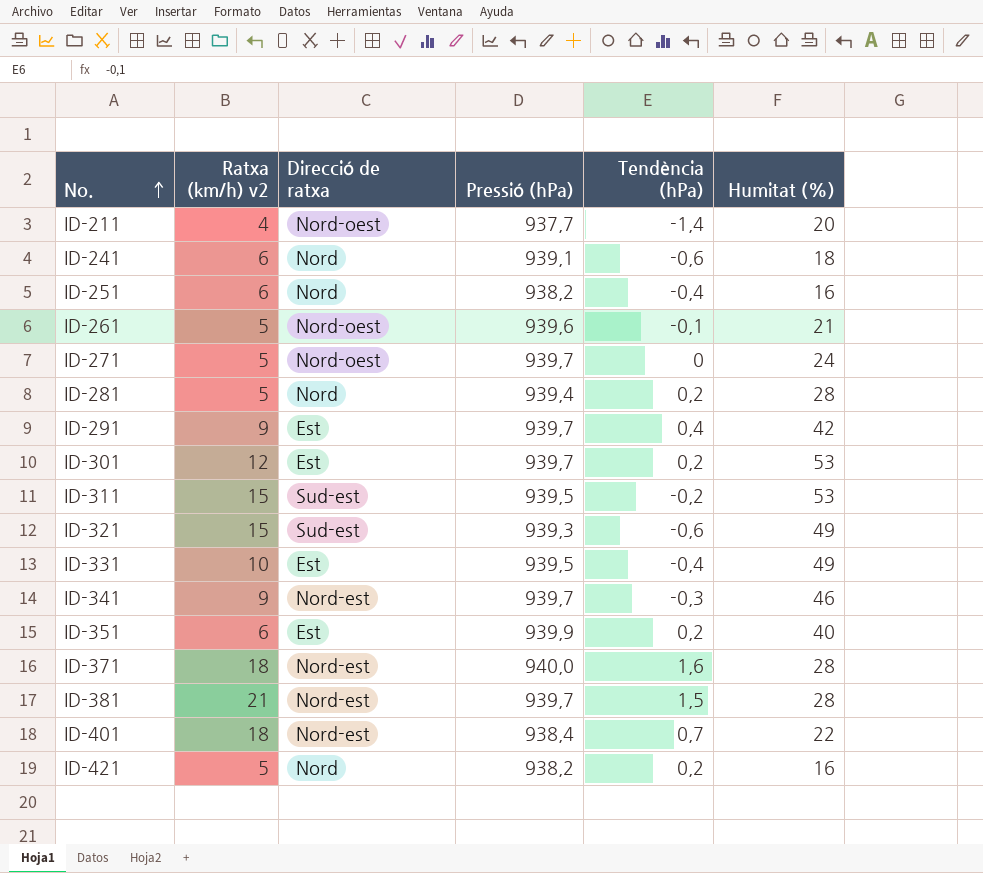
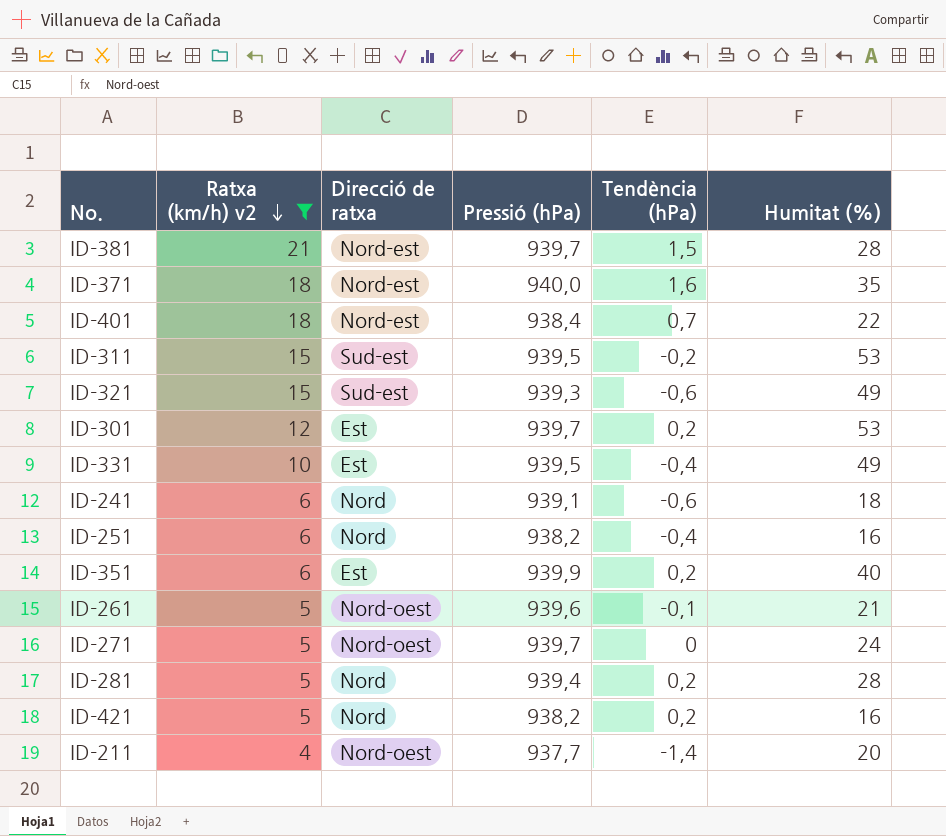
filter: none -> Ratxa (km/h) v2 != 9
row order: No. ascending -> Ratxa (km/h) v2 descending
ID-371 | Humitat (%): 28 -> 35

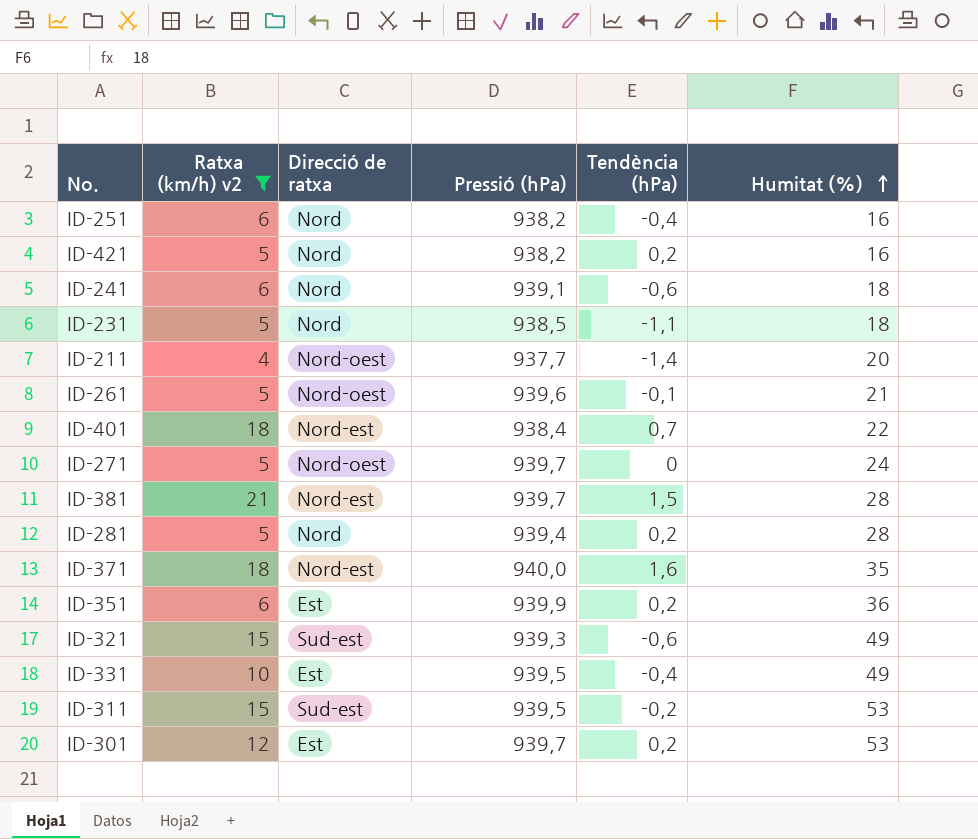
row order: Ratxa (km/h) v2 descending -> Humitat (%) ascending
row ID-231: none -> 5 | Nord | 938,5 | -1,1 | 18
ID-351 | Humitat (%): 40 -> 36

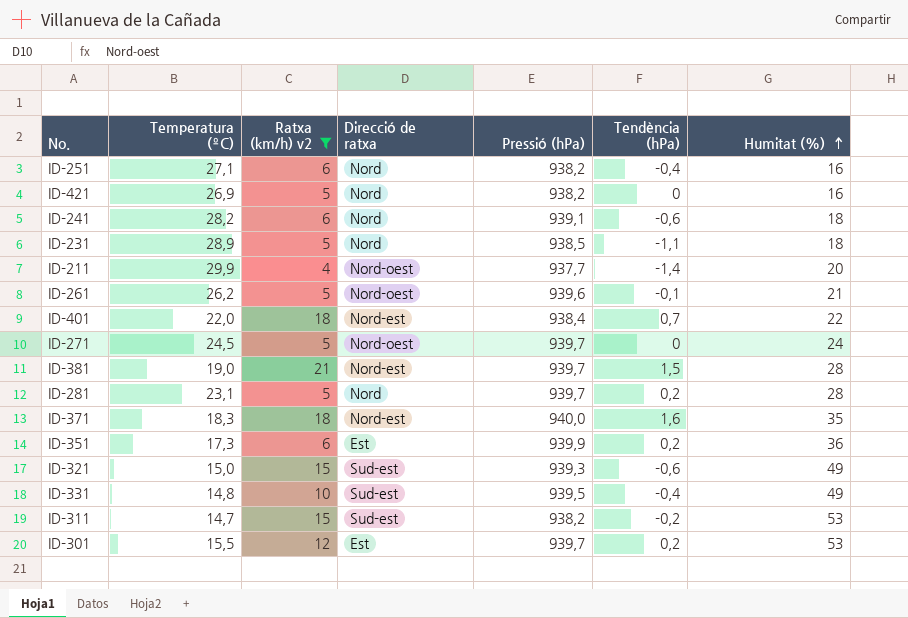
column Temperatura (ºC) | position: none -> 2
ID-421 | Tendència (hPa): 0,2 -> 0
ID-281 | Pressió (hPa): 939,4 -> 939,7
ID-331 | Direcció de ratxa: Est -> Sud-est
ID-311 | Pressió (hPa): 939,5 -> 938,2

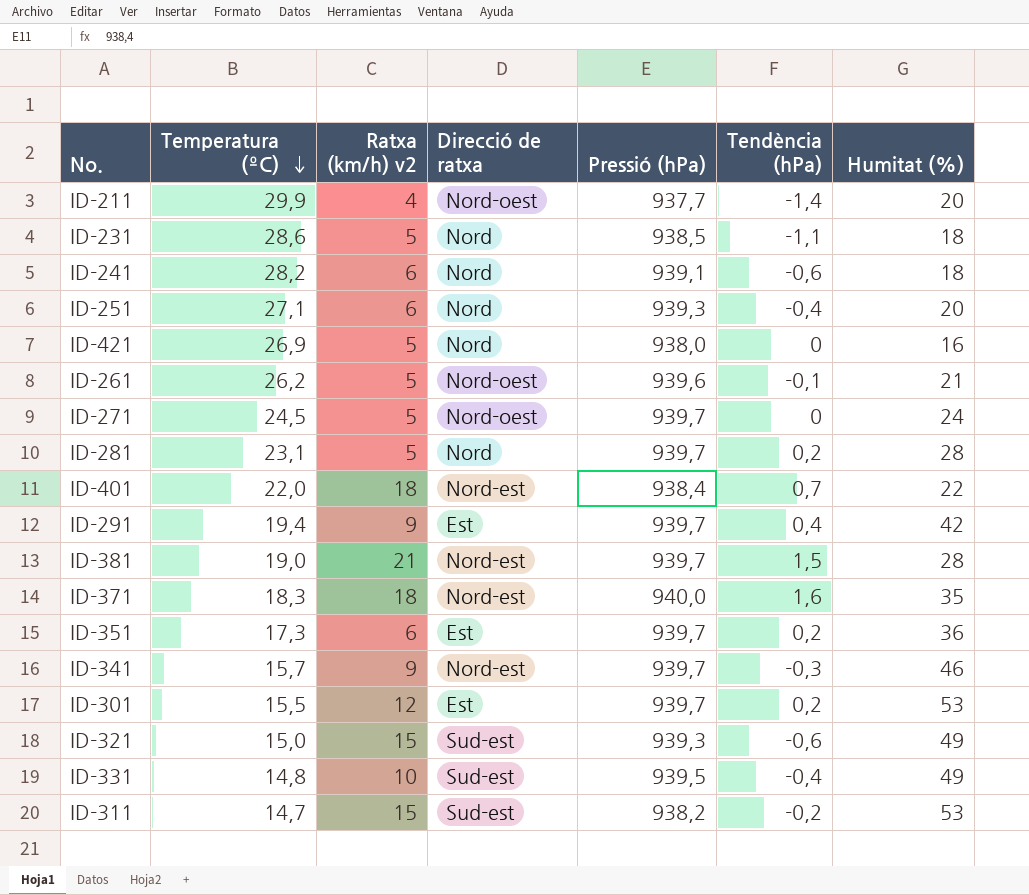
filter: Ratxa (km/h) v2 != 9 -> none
row order: Humitat (%) ascending -> Temperatura (ºC) descending
ID-231 | Temperatura (ºC): 28,9 -> 28,6
ID-251 | Pressió (hPa): 938,2 -> 939,3
ID-251 | Humitat (%): 16 -> 20
ID-421 | Pressió (hPa): 938,2 -> 938,0
ID-351 | Pressió (hPa): 939,9 -> 939,7

